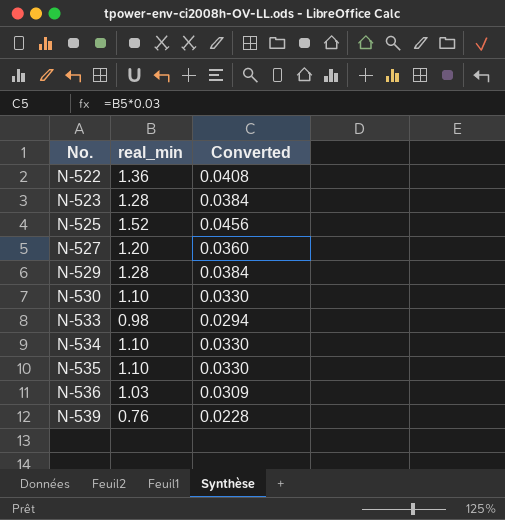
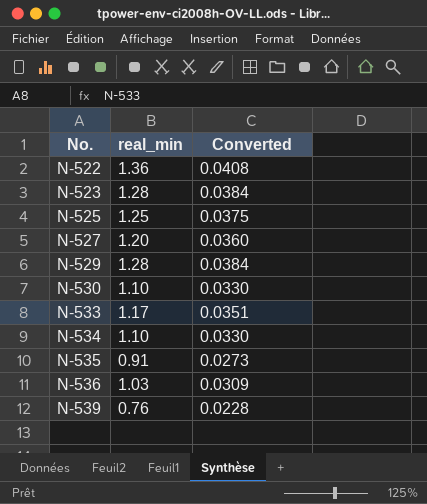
N-525 | real_min: 1.52 -> 1.25
N-525 | Converted: 0.0456 -> 0.0375
N-533 | real_min: 0.98 -> 1.17
N-533 | Converted: 0.0294 -> 0.0351
N-535 | real_min: 1.10 -> 0.91
N-535 | Converted: 0.0330 -> 0.0273

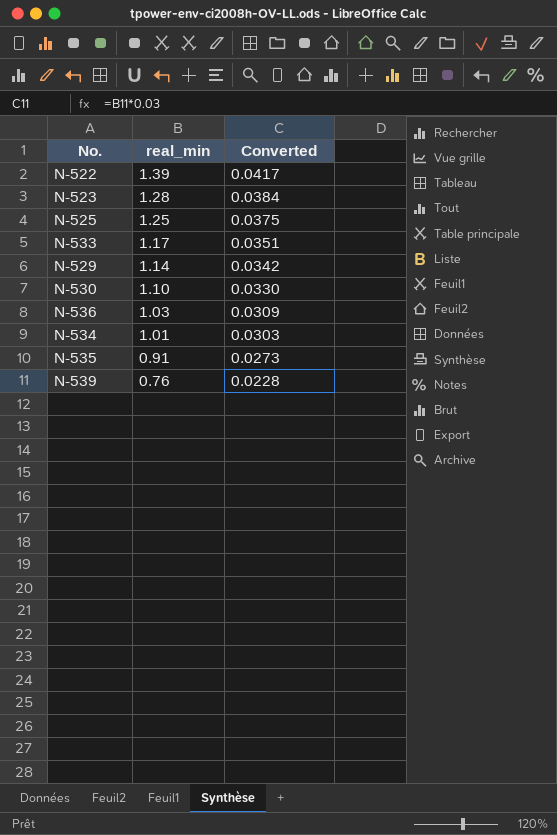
row order: No. ascending -> real_min descending
row N-527: 1.20 | 0.0360 -> none
N-522 | real_min: 1.36 -> 1.39
N-522 | Converted: 0.0408 -> 0.0417
N-529 | real_min: 1.28 -> 1.14
N-529 | Converted: 0.0384 -> 0.0342
N-534 | real_min: 1.10 -> 1.01
N-534 | Converted: 0.0330 -> 0.0303

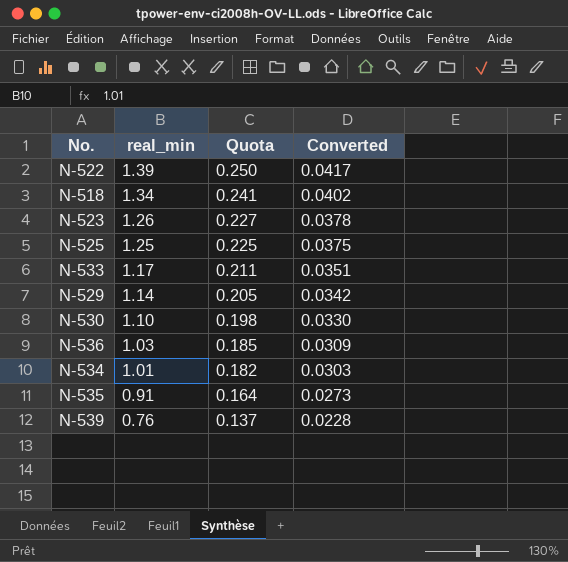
column Quota | formula: none -> [real_min] * 0.18
row N-518: none -> 1.34 | 0.241 | 0.0402
N-523 | real_min: 1.28 -> 1.26
N-523 | Converted: 0.0384 -> 0.0378

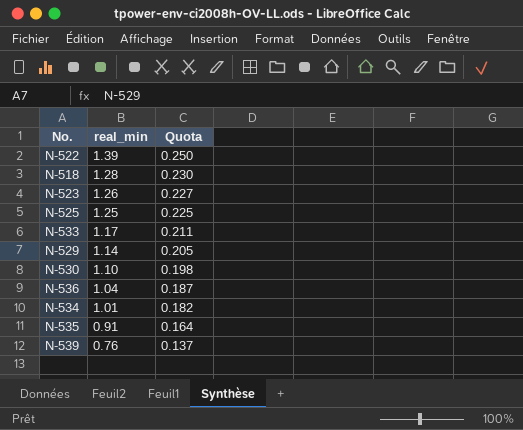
column Converted | formula: [real_min] * 0.03 -> none
N-518 | real_min: 1.34 -> 1.28
N-518 | Quota: 0.241 -> 0.230
N-536 | real_min: 1.03 -> 1.04
N-536 | Quota: 0.185 -> 0.187

